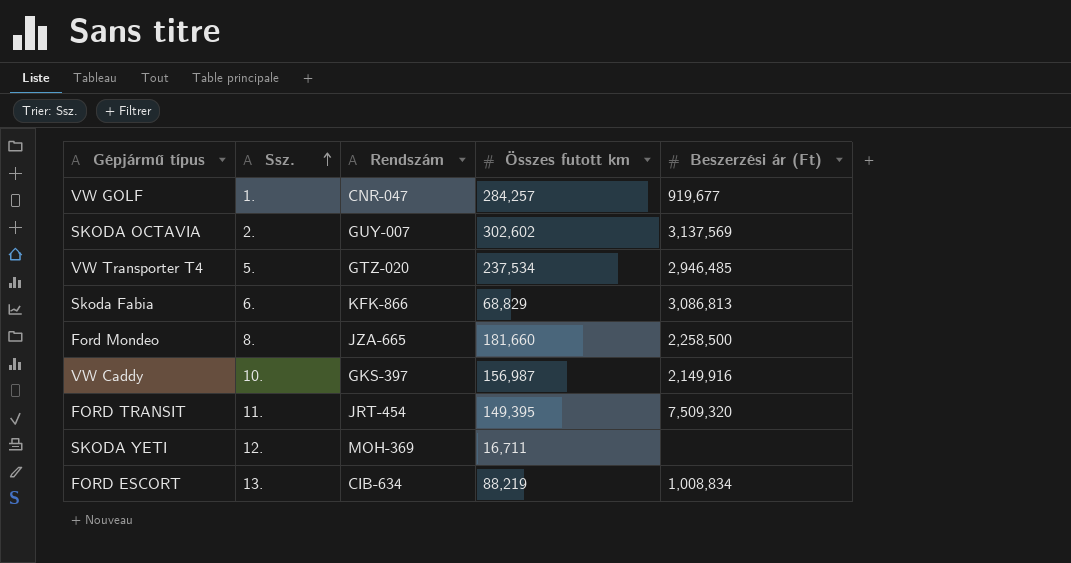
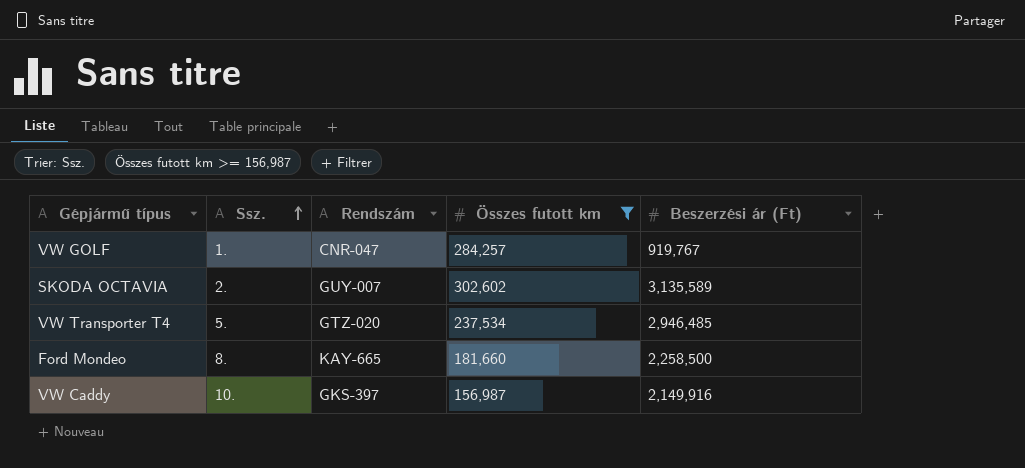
filter: none -> Összes futott km >= 156,987
VW GOLF | Beszerzési ár (Ft): 919,677 -> 919,767
SKODA OCTAVIA | Beszerzési ár (Ft): 3,137,569 -> 3,135,589
Ford Mondeo | Rendszám: JZA-665 -> KAY-665

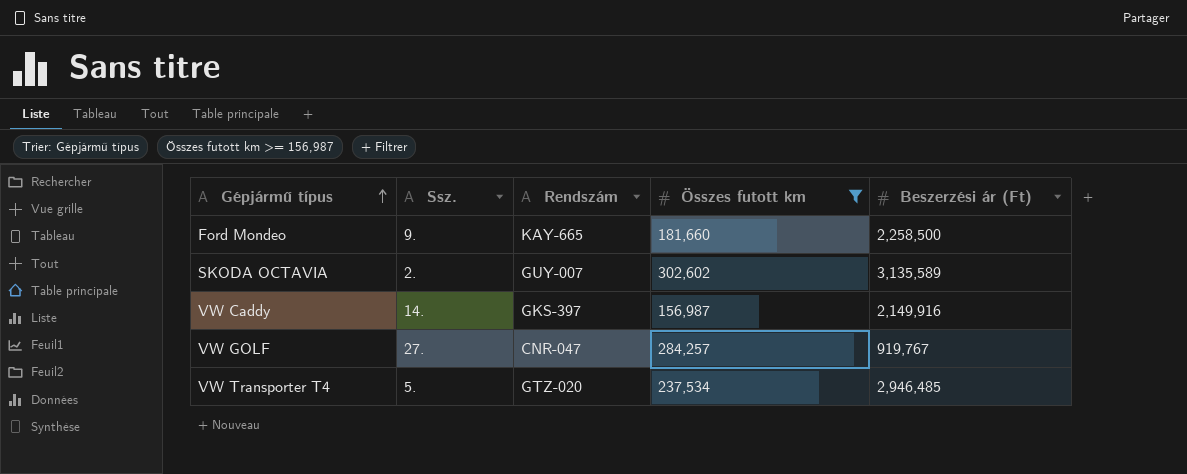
row order: Ssz. ascending -> Gépjármű típus ascending
Ford Mondeo | Ssz.: 8. -> 9.
VW Caddy | Ssz.: 10. -> 14.
VW GOLF | Ssz.: 1. -> 27.

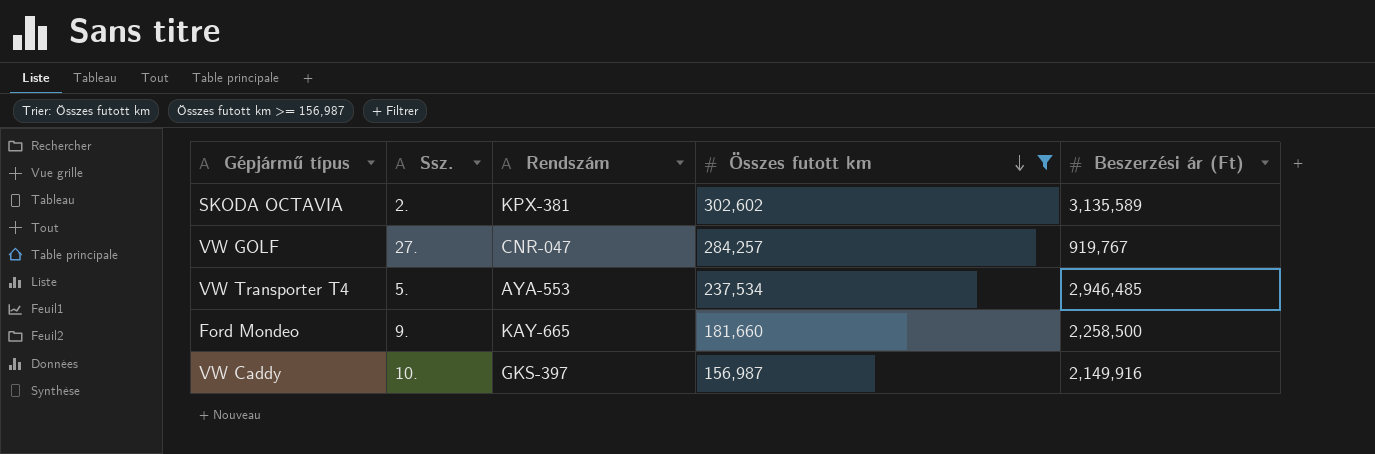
row order: Gépjármű típus ascending -> Összes futott km descending
SKODA OCTAVIA | Rendszám: GUY-007 -> KPX-381
VW Transporter T4 | Rendszám: GTZ-020 -> AYA-553
VW Caddy | Ssz.: 14. -> 10.

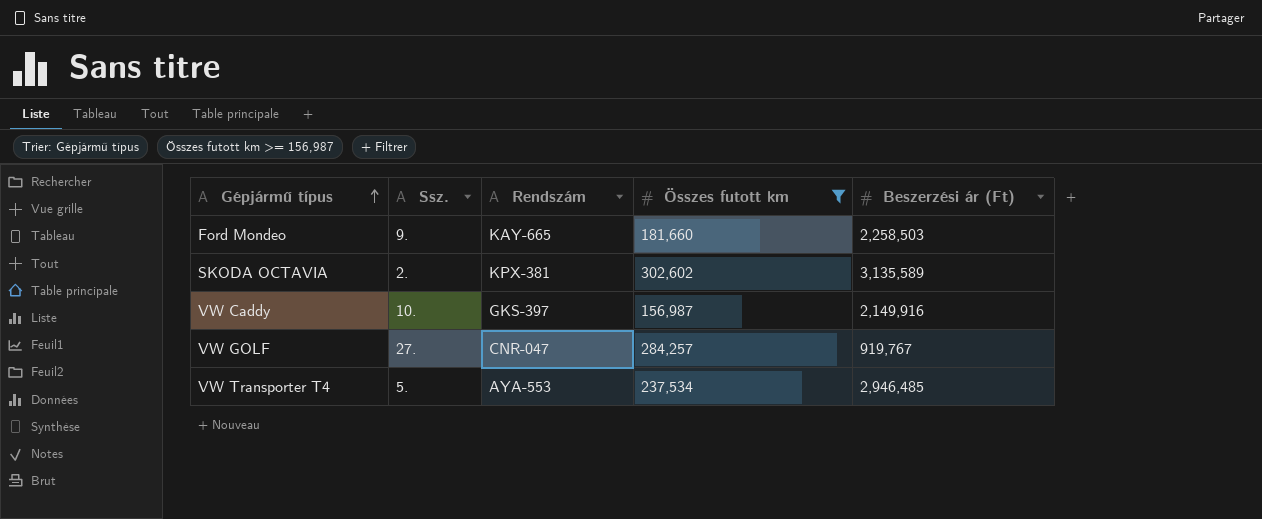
row order: Összes futott km descending -> Gépjármű típus ascending
Ford Mondeo | Beszerzési ár (Ft): 2,258,500 -> 2,258,503

